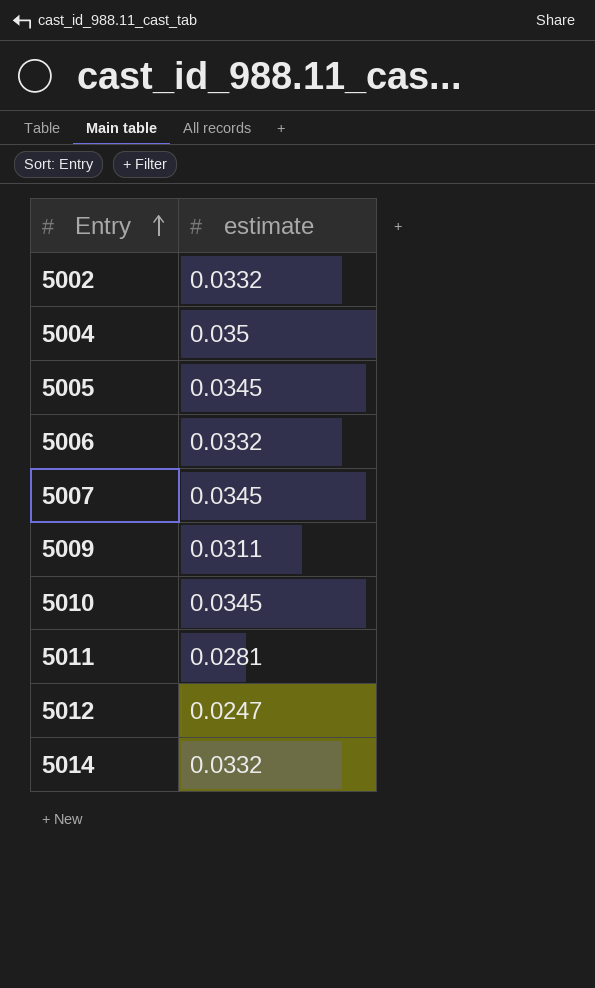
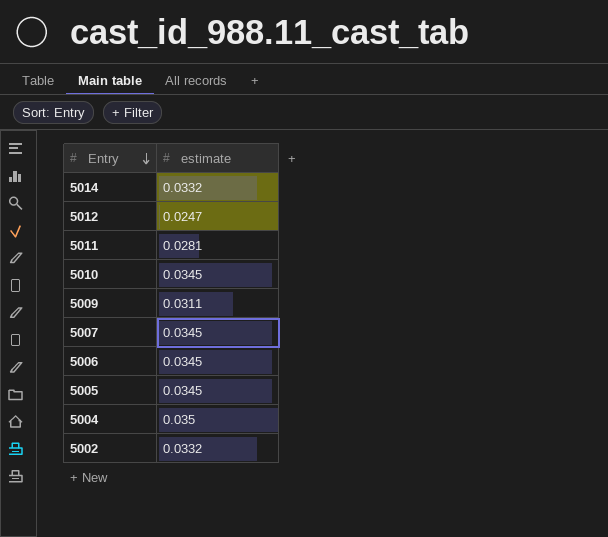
row order: Entry ascending -> Entry descending
5006 | estimate: 0.0332 -> 0.0345

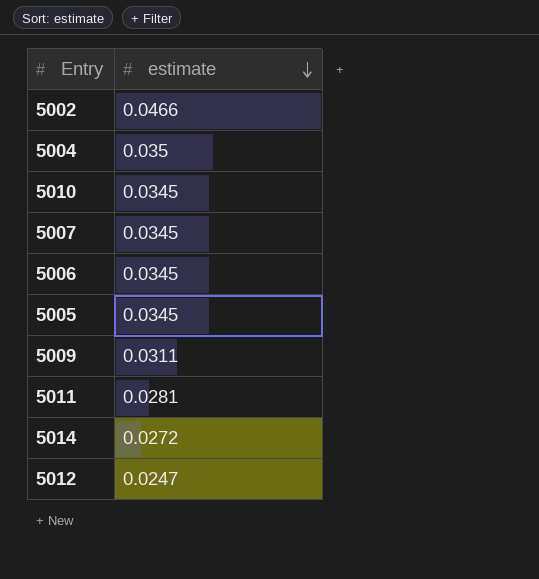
row order: Entry descending -> estimate descending
5002 | estimate: 0.0332 -> 0.0466
5014 | estimate: 0.0332 -> 0.0272

